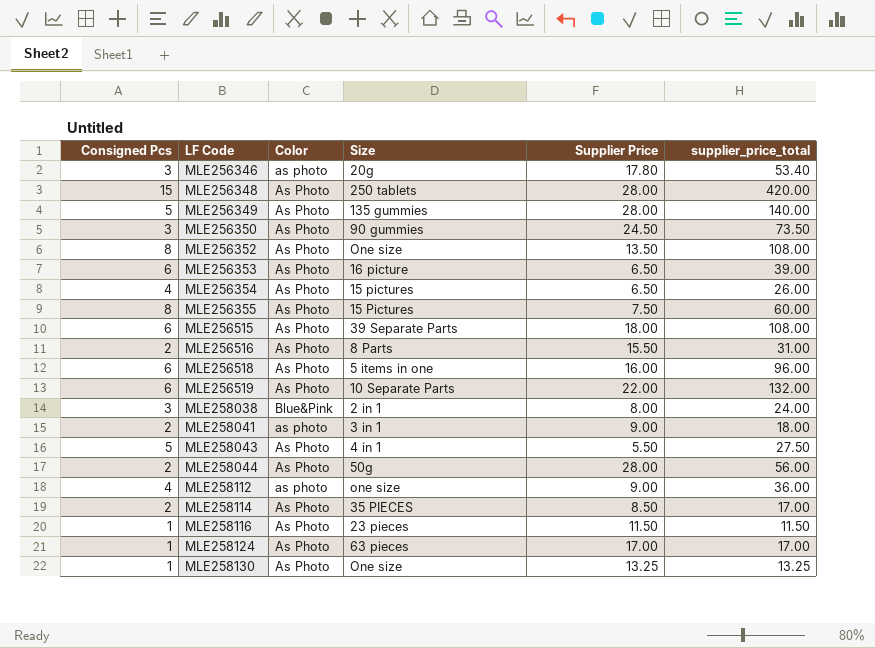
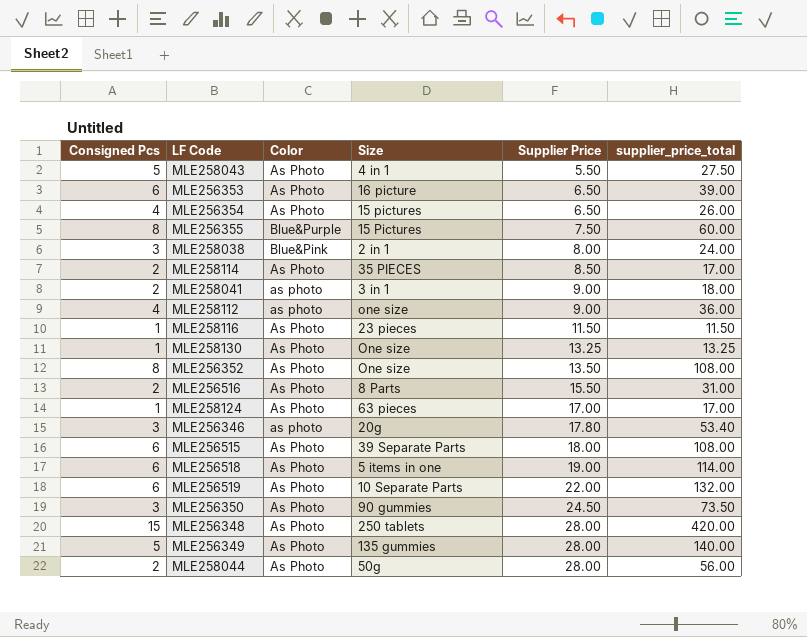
row order: LF Code ascending -> Supplier Price ascending
MLE256355 | Color: As Photo -> Blue&Purple
MLE256518 | Supplier Price: 16.00 -> 19.00
MLE256518 | supplier_price_total: 96.00 -> 114.00

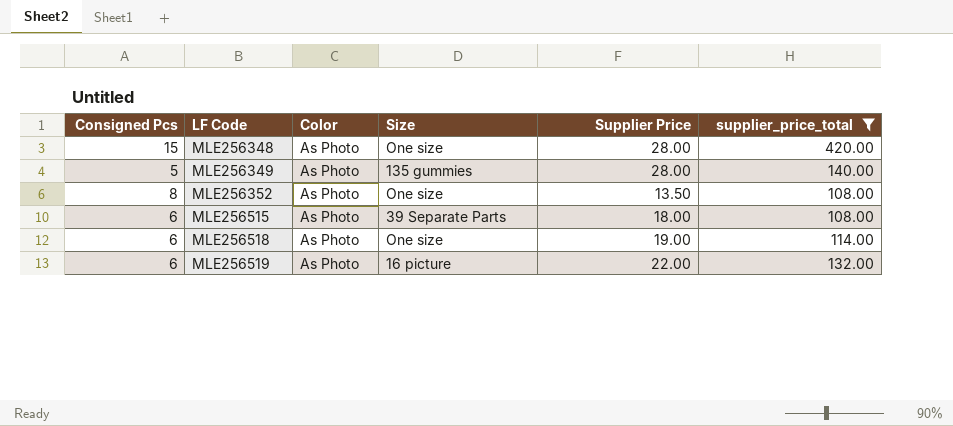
filter: none -> supplier_price_total >= 108.00
row order: Supplier Price ascending -> LF Code ascending
MLE256348 | Size: 250 tablets -> One size
MLE256518 | Size: 5 items in one -> One size
MLE256519 | Size: 10 Separate Parts -> 16 picture

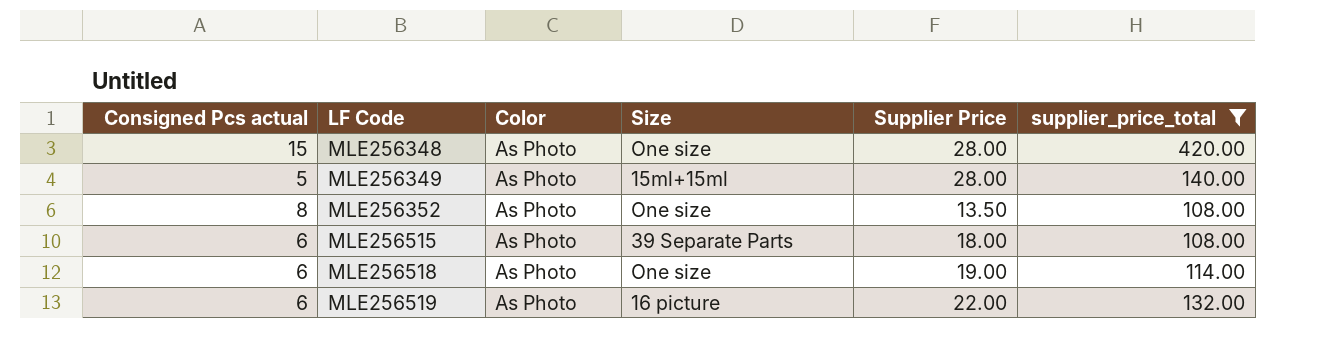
column name: Consigned Pcs -> Consigned Pcs actual
MLE256349 | Size: 135 gummies -> 15ml+15ml

